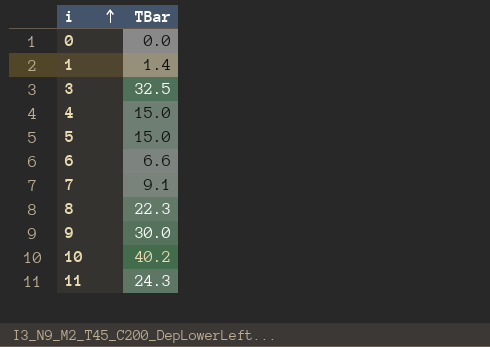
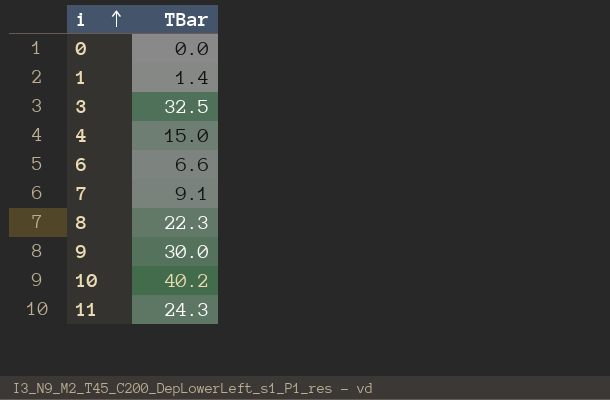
row 5: 15.0 -> none

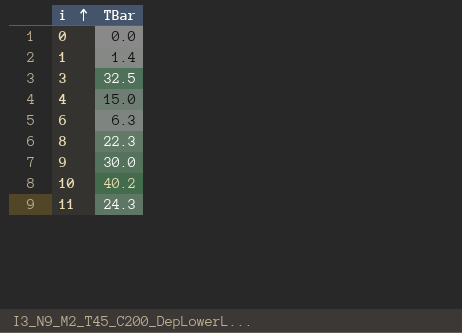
row 7: 9.1 -> none
6 | TBar: 6.6 -> 6.3

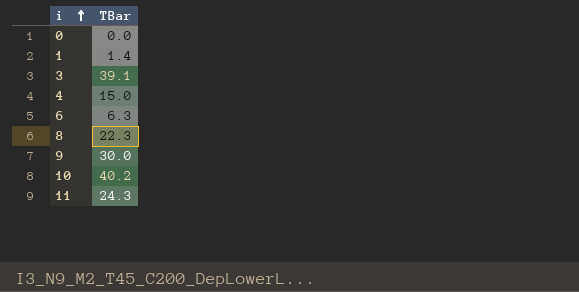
3 | TBar: 32.5 -> 39.1

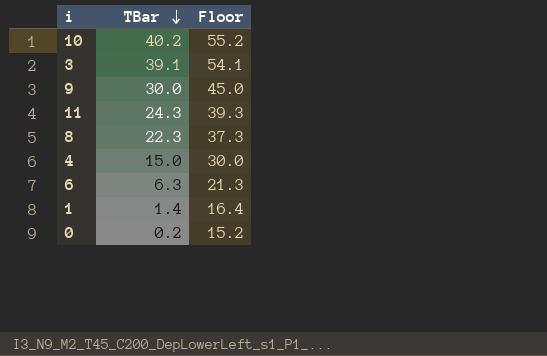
row order: i ascending -> TBar descending
column Floor | formula: none -> [TBar] + 15
0 | TBar: 0.0 -> 0.2

